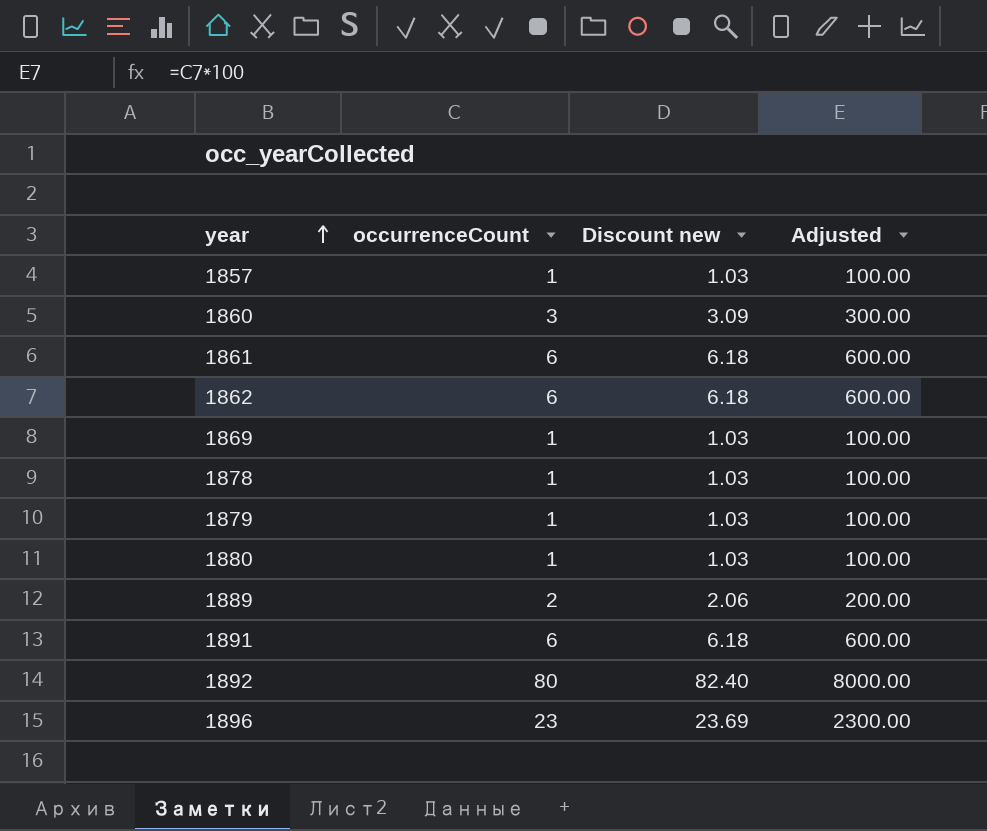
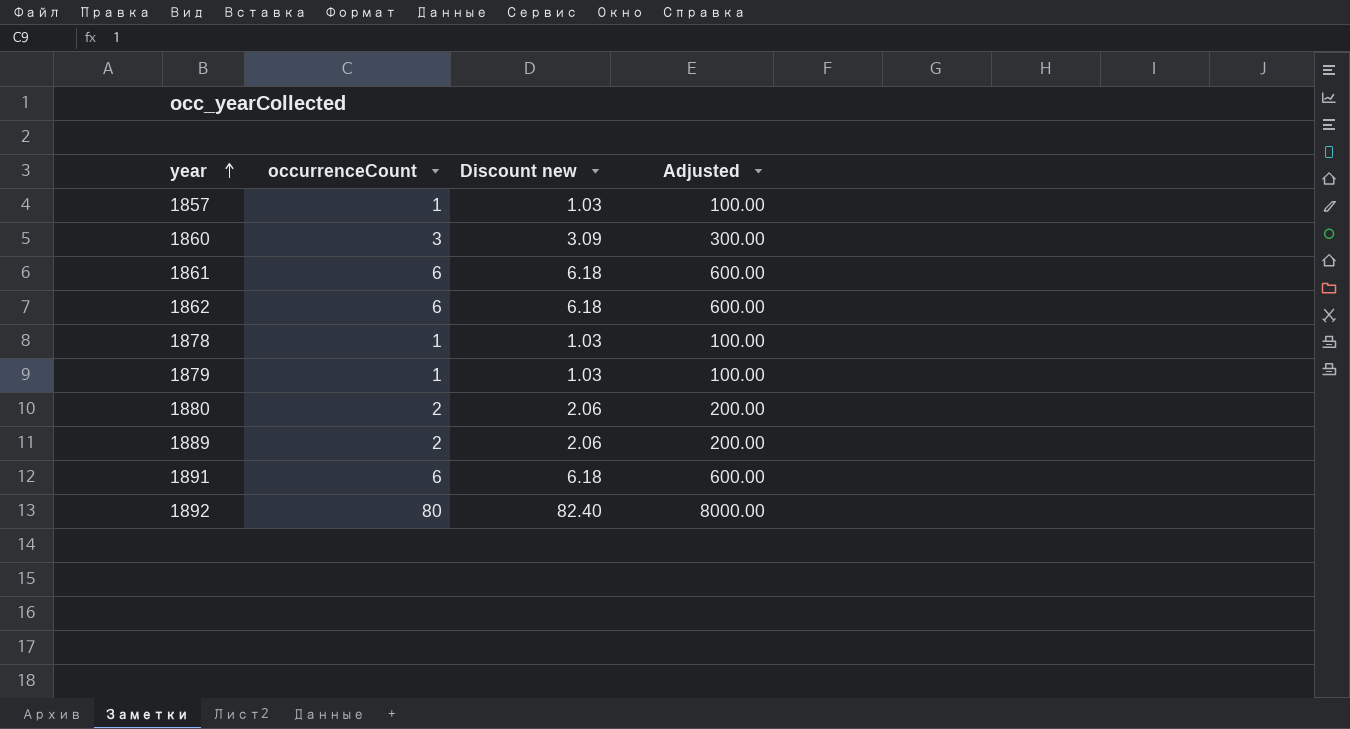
row 1869: 1 | 1.03 | 100.00 -> none
row 1896: 23 | 23.69 | 2300.00 -> none
1880 | occurrenceCount: 1 -> 2
1880 | Discount new: 1.03 -> 2.06
1880 | Adjusted: 100.00 -> 200.00

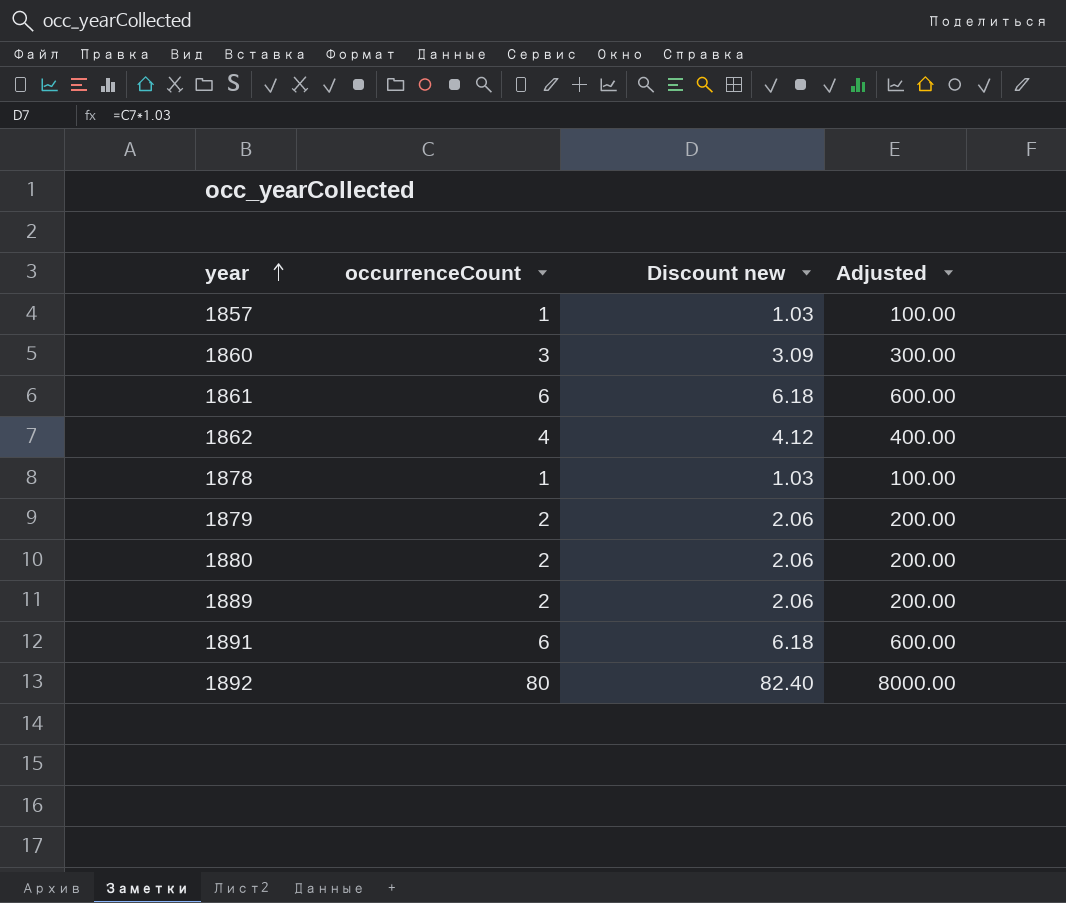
1862 | occurrenceCount: 6 -> 4
1862 | Discount new: 6.18 -> 4.12
1862 | Adjusted: 600.00 -> 400.00
1879 | occurrenceCount: 1 -> 2
1879 | Discount new: 1.03 -> 2.06
1879 | Adjusted: 100.00 -> 200.00

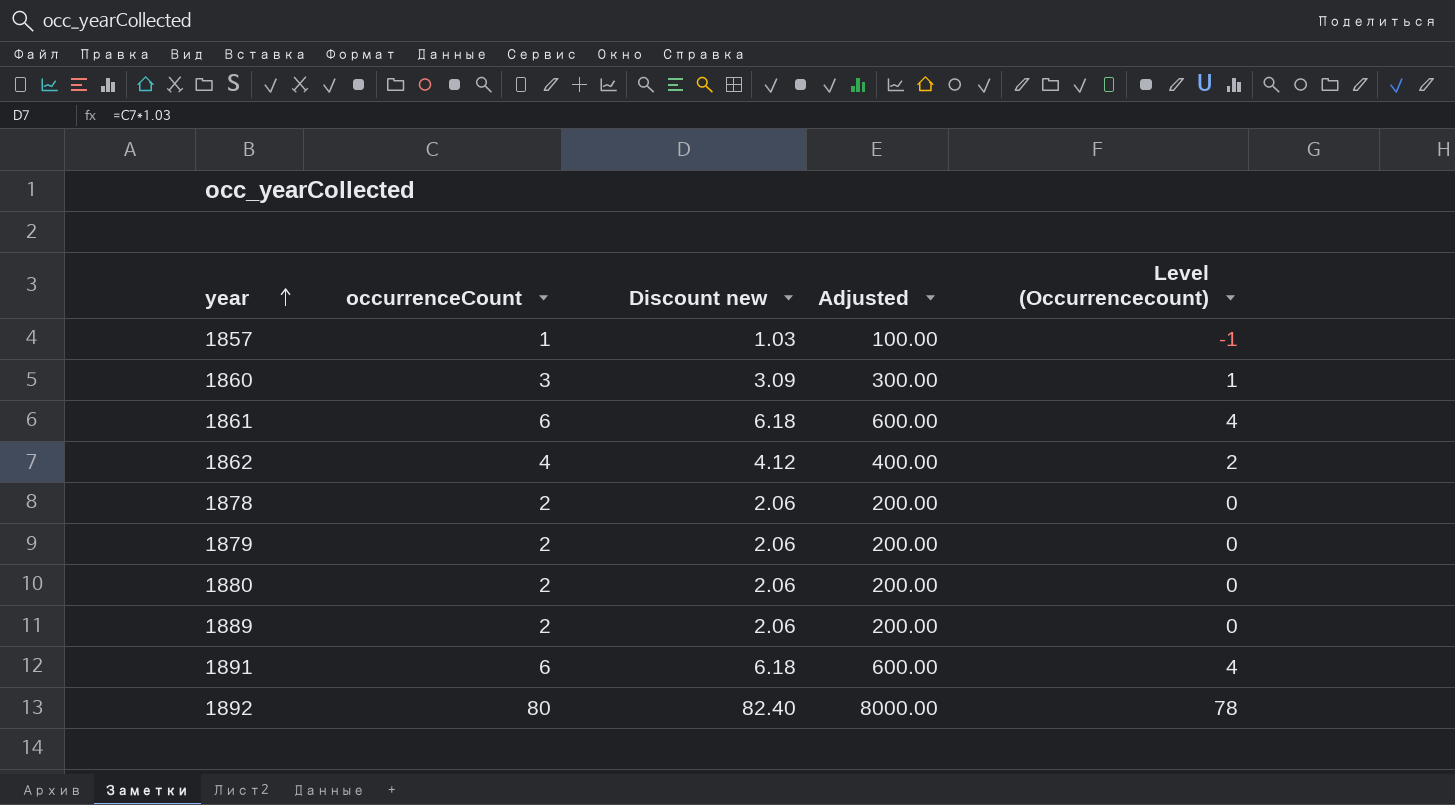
column Level (Occurrencecount) | formula: none -> [occurrenceCount] - 2
1878 | occurrenceCount: 1 -> 2
1878 | Discount new: 1.03 -> 2.06
1878 | Adjusted: 100.00 -> 200.00

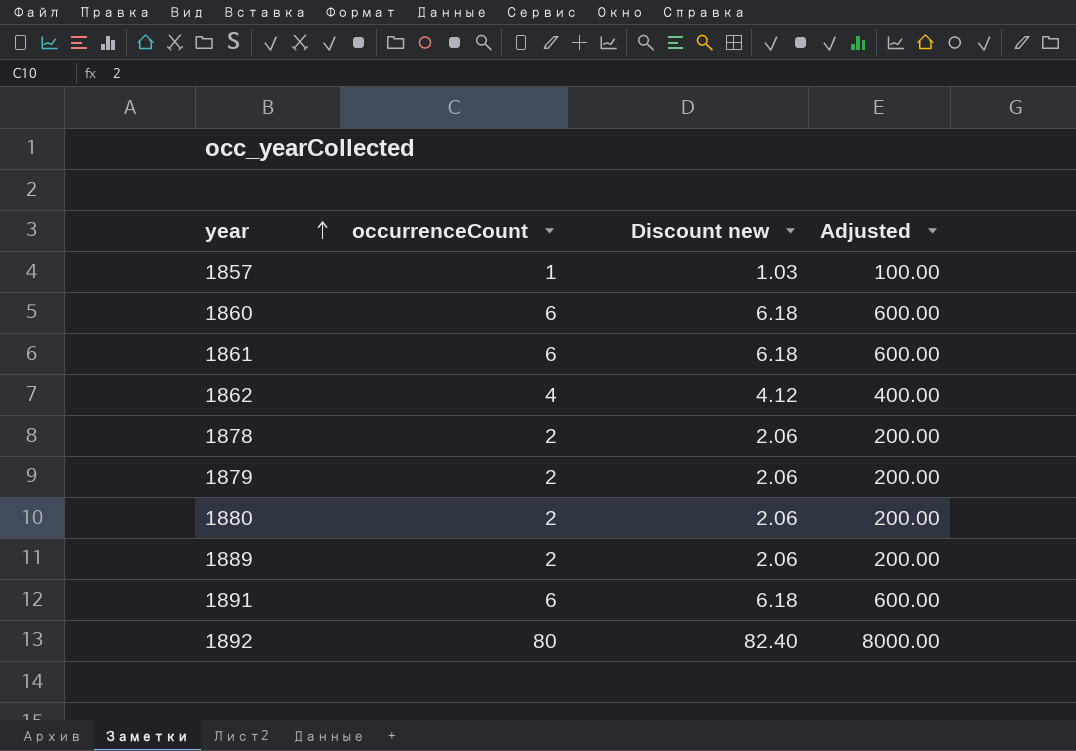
column Level (Occurrencecount) | formula: [occurrenceCount] - 2 -> none
1860 | occurrenceCount: 3 -> 6
1860 | Discount new: 3.09 -> 6.18
1860 | Adjusted: 300.00 -> 600.00

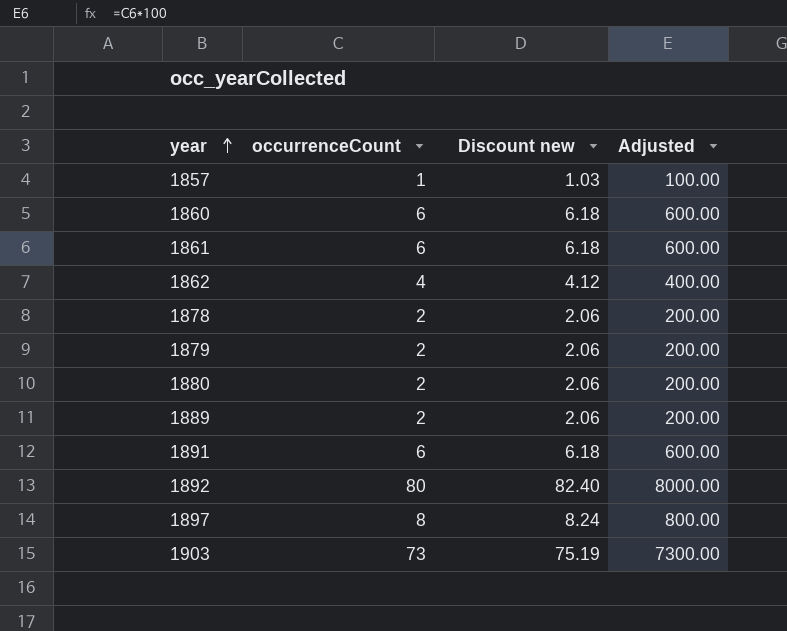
row 1897: none -> 8 | 8.24 | 800.00
row 1903: none -> 73 | 75.19 | 7300.00

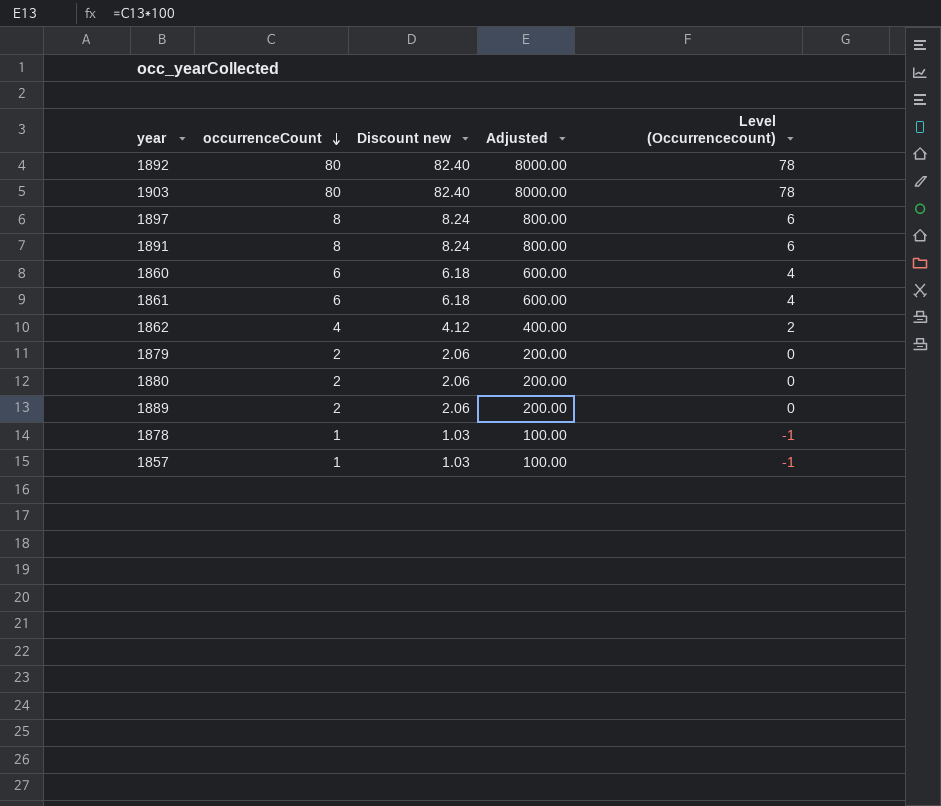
row order: year ascending -> occurrenceCount descending
column Level (Occurrencecount) | formula: none -> [occurrenceCount] - 2
1903 | occurrenceCount: 73 -> 80
1903 | Discount new: 75.19 -> 82.40
1903 | Adjusted: 7300.00 -> 8000.00
1891 | occurrenceCount: 6 -> 8
1891 | Discount new: 6.18 -> 8.24
1891 | Adjusted: 600.00 -> 800.00
1878 | occurrenceCount: 2 -> 1
1878 | Discount new: 2.06 -> 1.03
1878 | Adjusted: 200.00 -> 100.00

